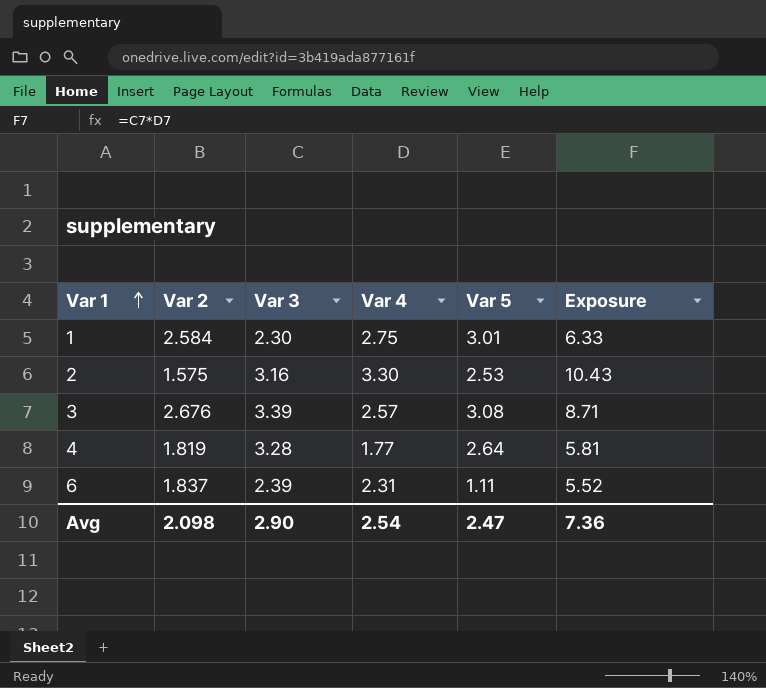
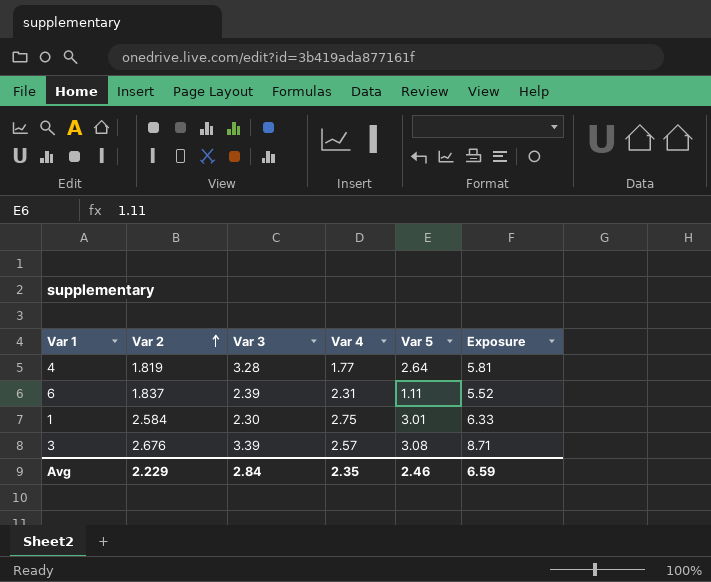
row order: Var 1 ascending -> Var 2 ascending
row 2: 1.575 | 3.16 | 3.30 | 2.53 | 10.43 -> none
Avg | Var 2: 2.098 -> 2.229
Avg | Var 3: 2.90 -> 2.84
Avg | Var 4: 2.54 -> 2.35
Avg | Var 5: 2.47 -> 2.46
Avg | Exposure: 7.36 -> 6.59

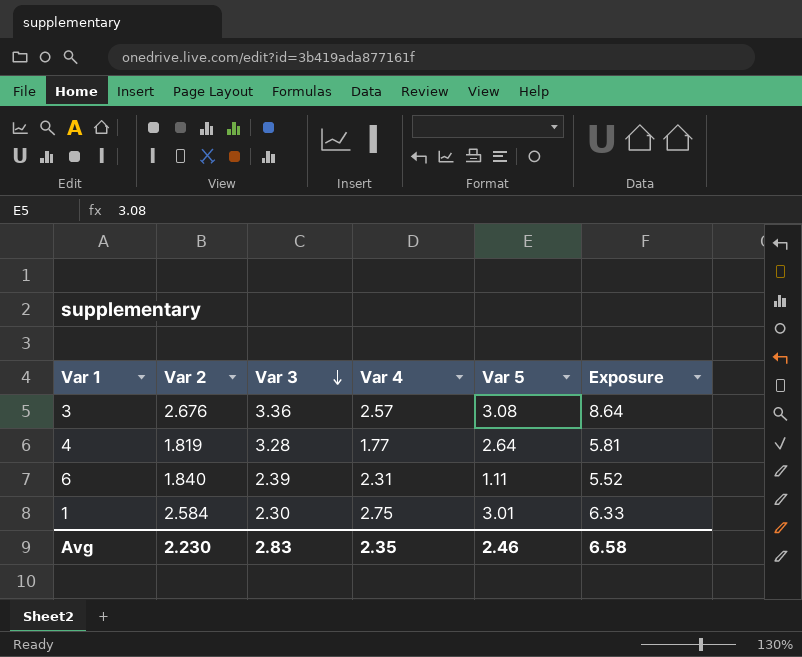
row order: Var 2 ascending -> Var 3 descending
3 | Var 3: 3.39 -> 3.36
3 | Exposure: 8.71 -> 8.64
6 | Var 2: 1.837 -> 1.840
Avg | Var 2: 2.229 -> 2.230
Avg | Var 3: 2.84 -> 2.83
Avg | Exposure: 6.59 -> 6.58

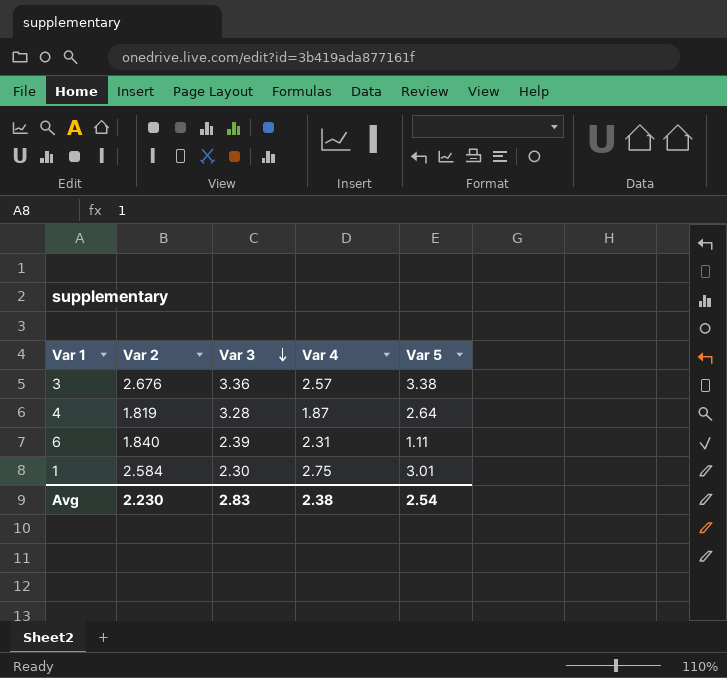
column Exposure | formula: [Var 3] * [Var 4] -> none
3 | Var 5: 3.08 -> 3.38
4 | Var 4: 1.77 -> 1.87
Avg | Var 4: 2.35 -> 2.38
Avg | Var 5: 2.46 -> 2.54

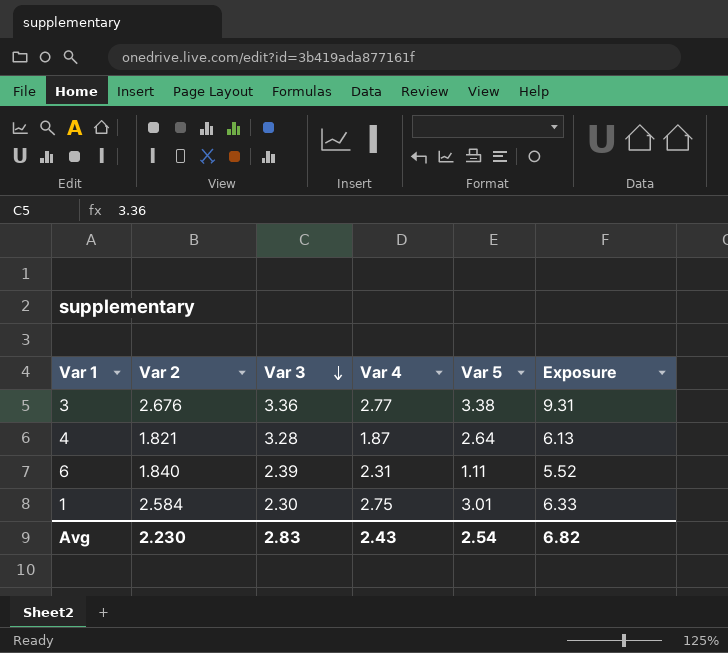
column Exposure | formula: none -> [Var 3] * [Var 4]
3 | Var 4: 2.57 -> 2.77
4 | Var 2: 1.819 -> 1.821
Avg | Var 4: 2.38 -> 2.43

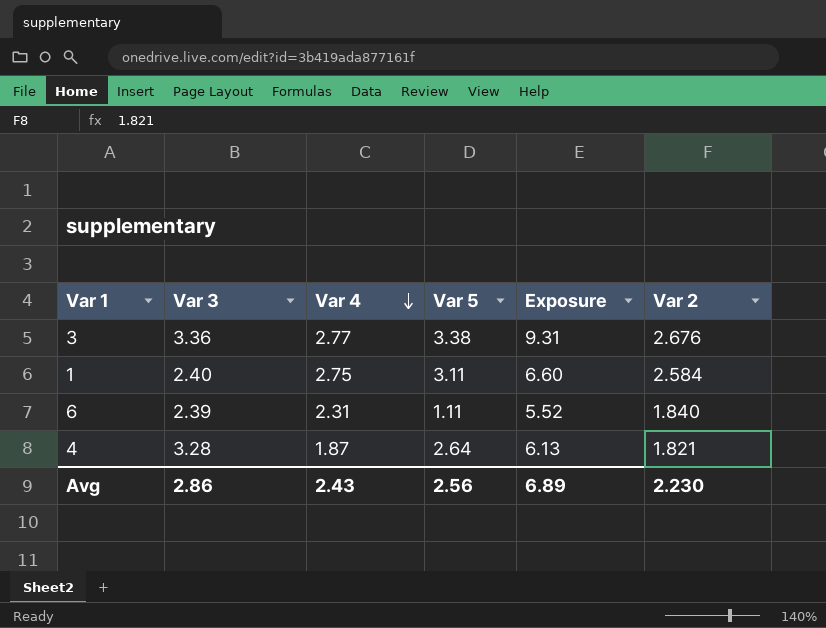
row order: Var 3 descending -> Var 4 descending
column Var 2 | position: 2 -> 6
1 | Var 3: 2.30 -> 2.40
1 | Var 5: 3.01 -> 3.11
1 | Exposure: 6.33 -> 6.60
Avg | Var 3: 2.83 -> 2.86
Avg | Var 5: 2.54 -> 2.56
Avg | Exposure: 6.82 -> 6.89

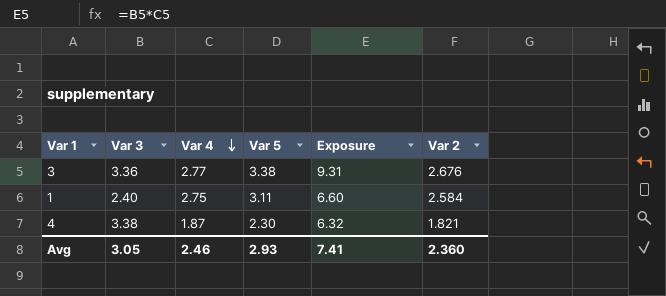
row 6: 2.39 | 2.31 | 1.11 | 5.52 | 1.840 -> none
4 | Var 3: 3.28 -> 3.38
4 | Var 5: 2.64 -> 2.30
4 | Exposure: 6.13 -> 6.32
Avg | Var 3: 2.86 -> 3.05
Avg | Var 4: 2.43 -> 2.46
Avg | Var 5: 2.56 -> 2.93
Avg | Exposure: 6.89 -> 7.41
Avg | Var 2: 2.230 -> 2.360

